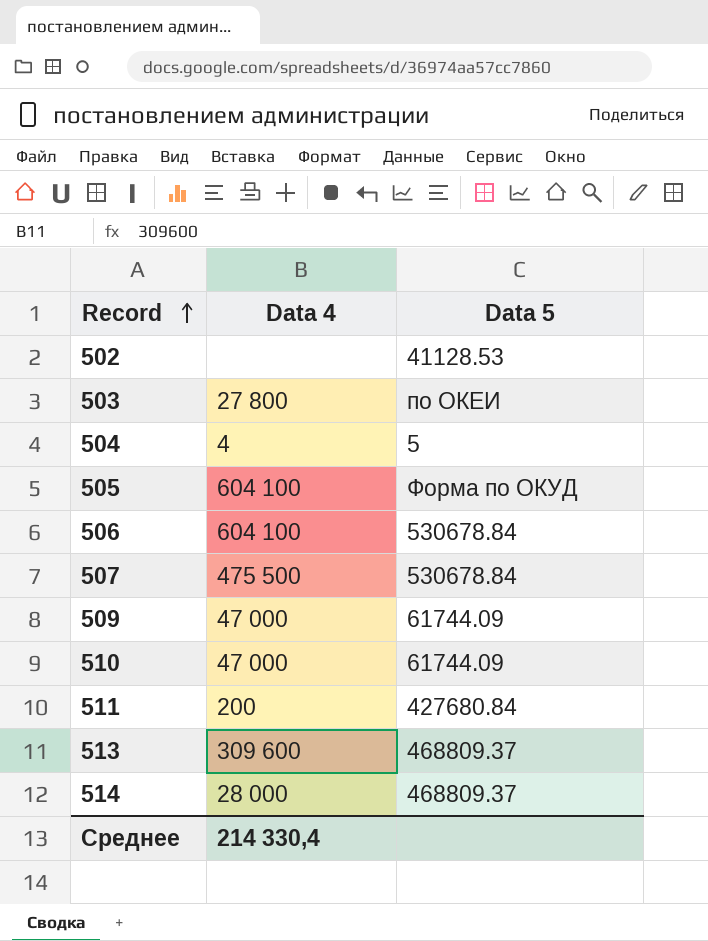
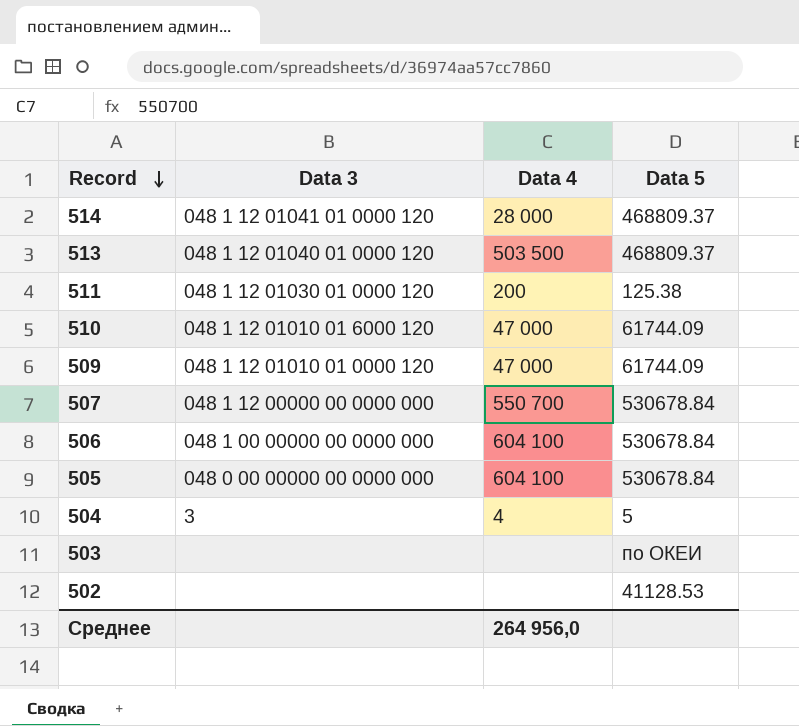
row order: Record ascending -> Record descending
column Data 3 | position: none -> 2
513 | Data 4: 309 600 -> 503 500
511 | Data 5: 427680.84 -> 125.38
507 | Data 4: 475 500 -> 550 700
505 | Data 5: Форма по ОКУД -> 530678.84
503 | Data 4: 27 800 -> none
Среднее | Data 4: 214 330,4 -> 264 956,0

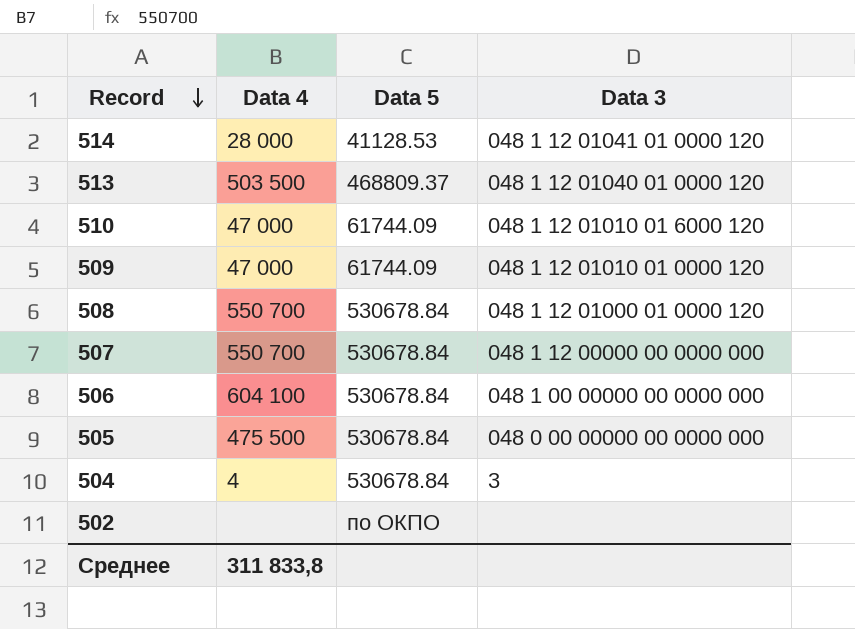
column Data 3 | position: 2 -> 4
row 511: 048 1 12 01030 01 0000 120 | 200 | 125.38 -> none
row 503: none | none | по ОКЕИ -> none
514 | Data 5: 468809.37 -> 41128.53
row 508: none -> 550 700 | 530678.84 | 048 1 12 01000 01 0000 120
505 | Data 4: 604 100 -> 475 500
504 | Data 5: 5 -> 530678.84
502 | Data 5: 41128.53 -> по ОКПО
Среднее | Data 4: 264 956,0 -> 311 833,8

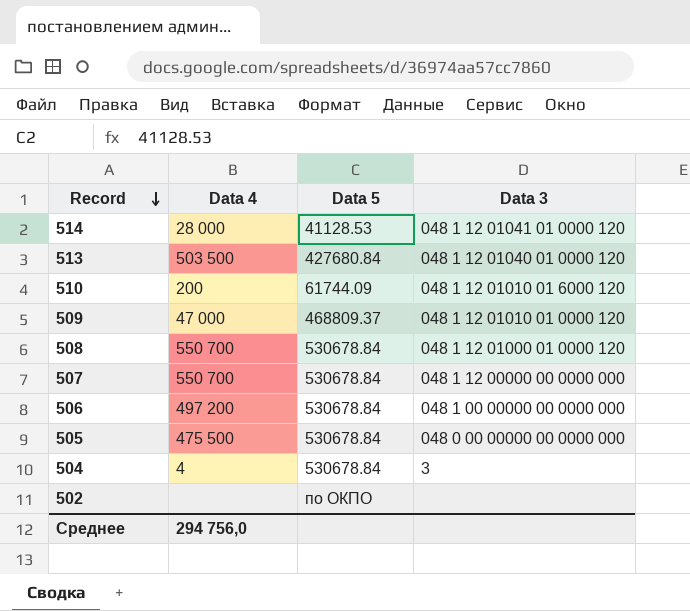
513 | Data 5: 468809.37 -> 427680.84
510 | Data 4: 47 000 -> 200
509 | Data 5: 61744.09 -> 468809.37
506 | Data 4: 604 100 -> 497 200
Среднее | Data 4: 311 833,8 -> 294 756,0

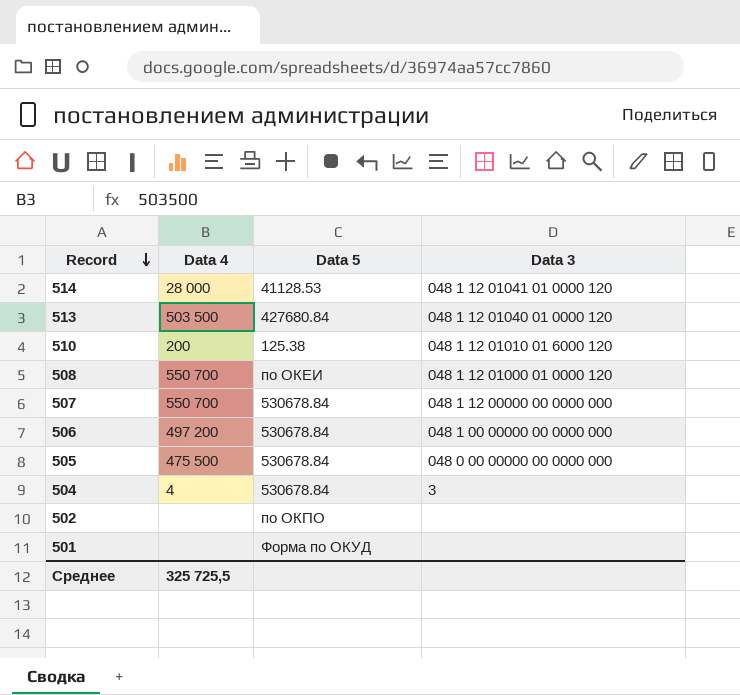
row 509: 47 000 | 468809.37 | 048 1 12 01010 01 0000 120 -> none
510 | Data 5: 61744.09 -> 125.38
508 | Data 5: 530678.84 -> по ОКЕИ
row 501: none -> none | Форма по ОКУД | none
Среднее | Data 4: 294 756,0 -> 325 725,5

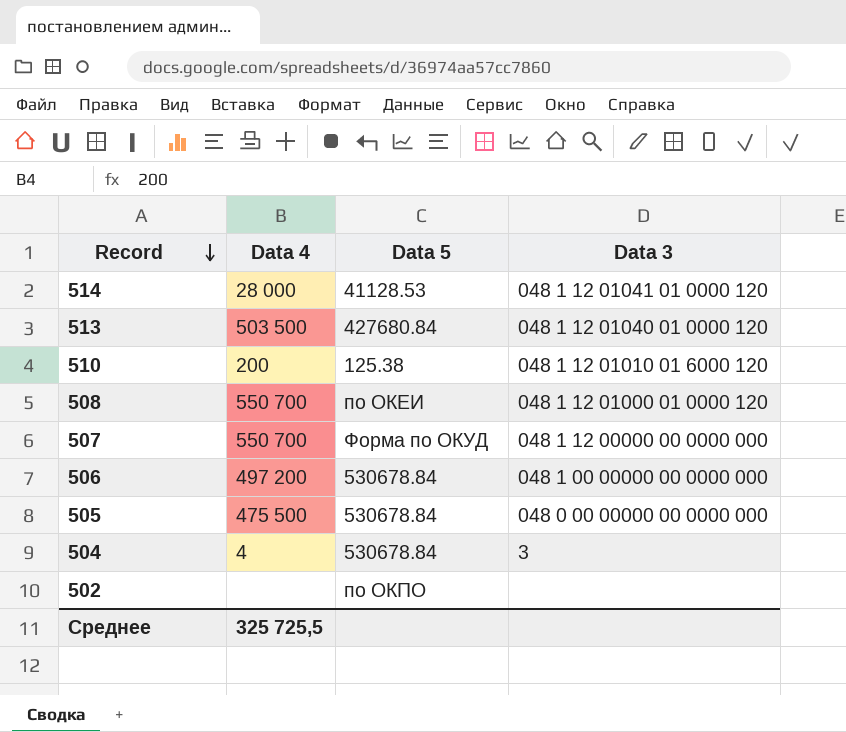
row 501: none | Форма по ОКУД | none -> none
507 | Data 5: 530678.84 -> Форма по ОКУД

